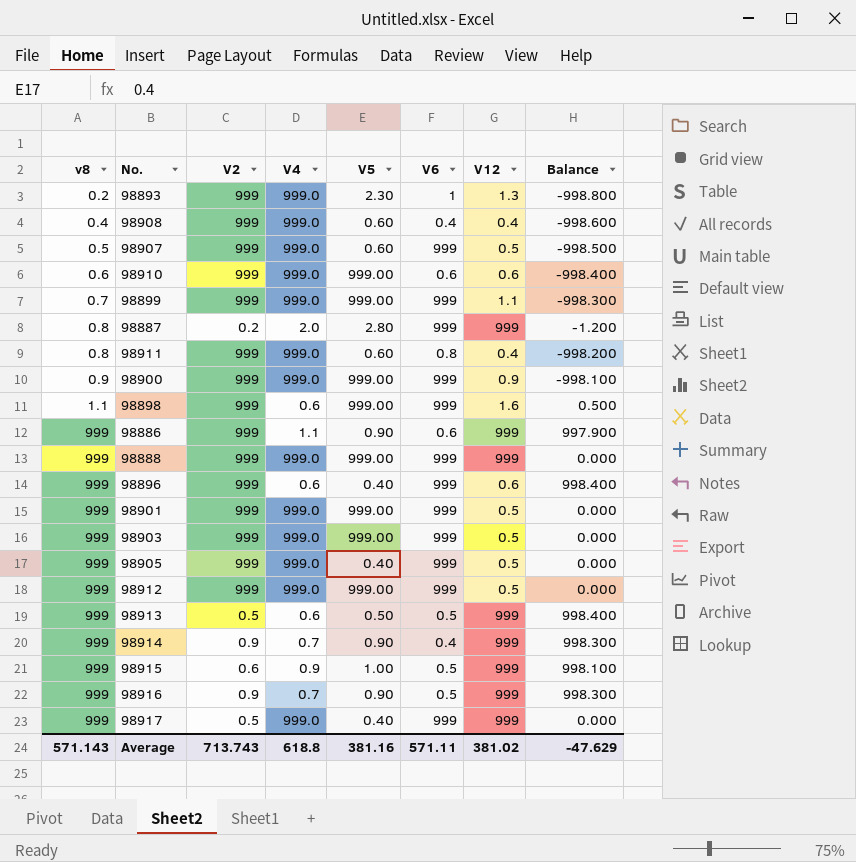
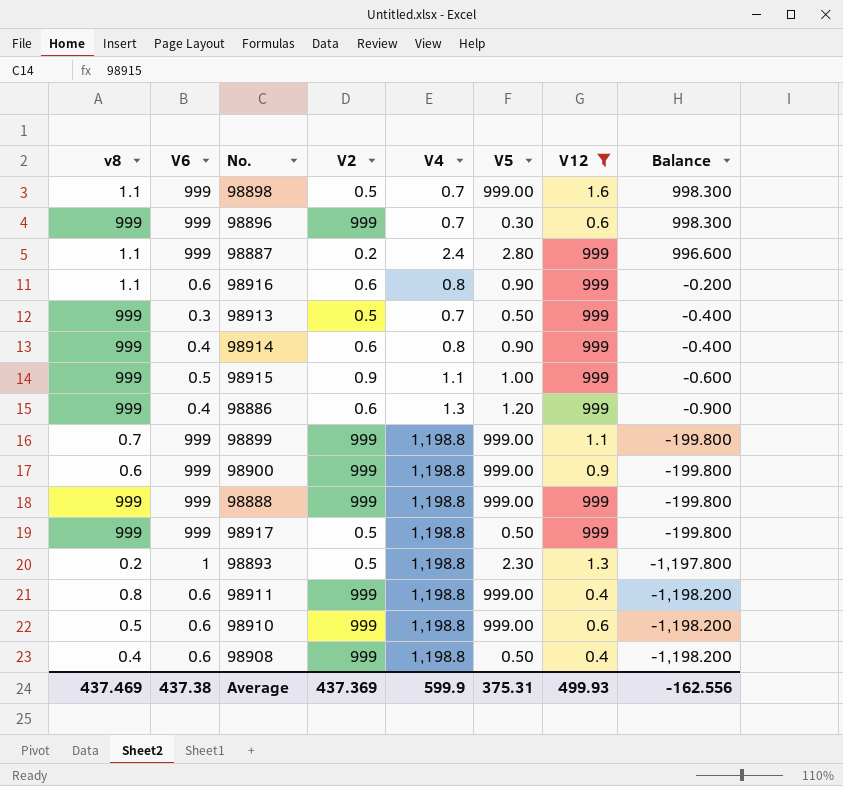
filter: none -> V12 != 0.5
row order: v8 ascending -> Balance descending
column V6 | position: 6 -> 2
column Balance | formula: [v8] - [V4] -> [V6] - [V4]
98898 | V2: 999 -> 0.5
98898 | V4: 0.6 -> 0.7
98896 | V4: 0.6 -> 0.7
98896 | V5: 0.40 -> 0.30
98887 | v8: 0.8 -> 1.1
98887 | V4: 2.0 -> 2.4
98916 | v8: 999 -> 1.1
98916 | V6: 0.5 -> 0.6
98916 | V2: 0.9 -> 0.6
98916 | V4: 0.7 -> 0.8
98913 | V6: 0.5 -> 0.3
98913 | V4: 0.6 -> 0.7
98914 | V2: 0.9 -> 0.6
98914 | V4: 0.7 -> 0.8
98915 | V2: 0.6 -> 0.9
98915 | V4: 0.9 -> 1.1
98886 | V6: 0.6 -> 0.4
98886 | V2: 999 -> 0.6
98886 | V4: 1.1 -> 1.3
98886 | V5: 0.90 -> 1.20
98899 | V4: 999.0 -> 1,198.8
98900 | v8: 0.9 -> 0.6
98900 | V4: 999.0 -> 1,198.8
98888 | V4: 999.0 -> 1,198.8
98917 | V4: 999.0 -> 1,198.8
98917 | V5: 0.40 -> 0.50
98893 | V2: 999 -> 0.5
98893 | V4: 999.0 -> 1,198.8
98911 | V6: 0.8 -> 0.6
98911 | V4: 999.0 -> 1,198.8
98911 | V5: 0.60 -> 999.00
98910 | v8: 0.6 -> 0.5
98910 | V4: 999.0 -> 1,198.8
98908 | V6: 0.4 -> 0.6
98908 | V4: 999.0 -> 1,198.8
98908 | V5: 0.60 -> 0.50
Average | v8: 571.143 -> 437.469
Average | V6: 571.11 -> 437.38
Average | V2: 713.743 -> 437.369
Average | V4: 618.8 -> 599.9
Average | V5: 381.16 -> 375.31
Average | V12: 381.02 -> 499.93
Average | Balance: -47.629 -> -162.556

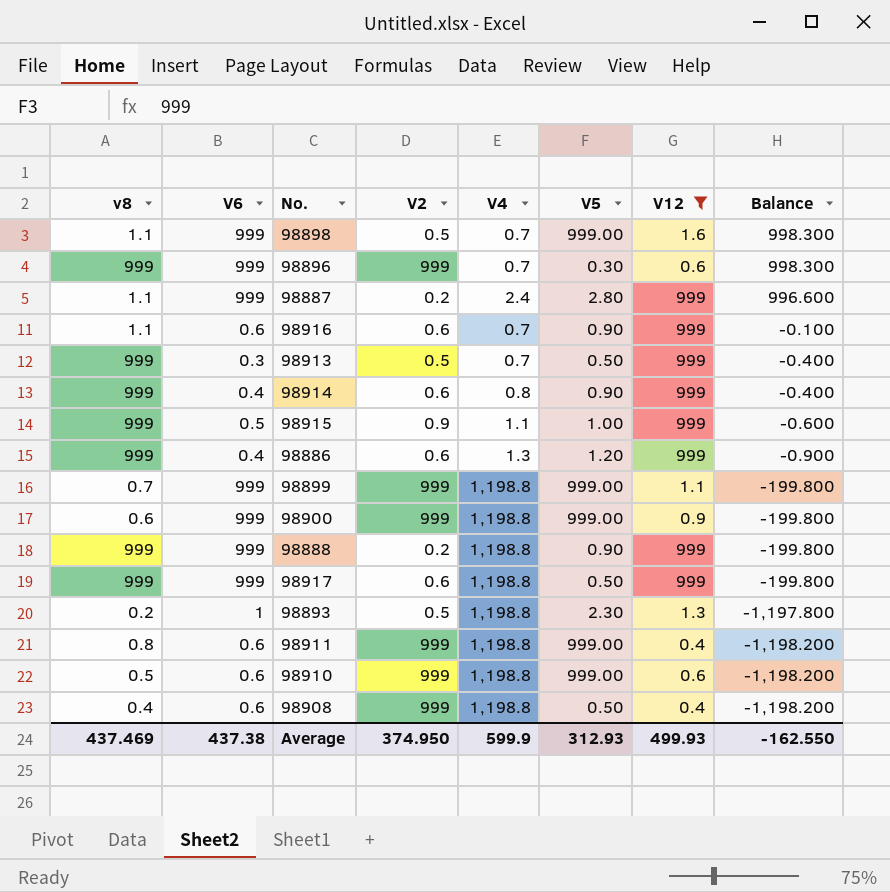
98916 | V4: 0.8 -> 0.7
98916 | Balance: -0.200 -> -0.100
98888 | V2: 999 -> 0.2
98888 | V5: 999.00 -> 0.90
98917 | V2: 0.5 -> 0.6
Average | V2: 437.369 -> 374.950
Average | V5: 375.31 -> 312.93
Average | Balance: -162.556 -> -162.550

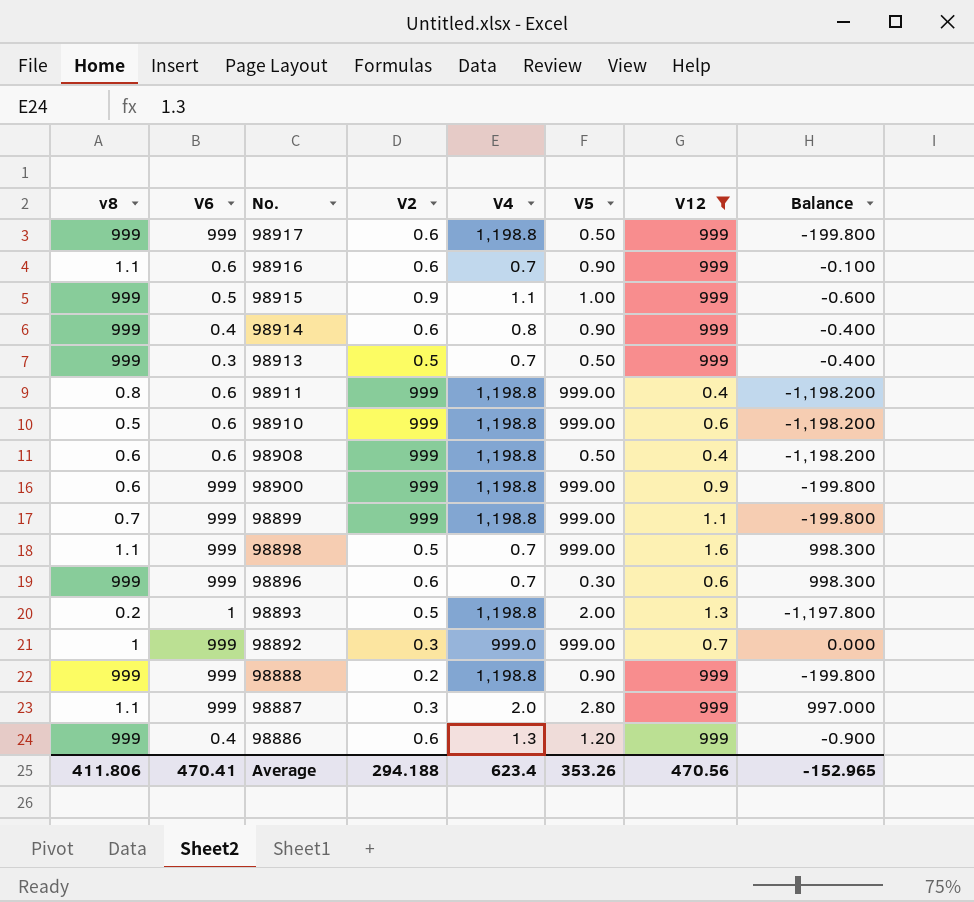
row order: Balance descending -> No. descending
98908 | v8: 0.4 -> 0.6
98896 | V2: 999 -> 0.6
98893 | V5: 2.30 -> 2.00
row 98892: none -> 1 | 999 | 0.3 | 999.0 | 999.00 | 0.7 | 0.000
98887 | V2: 0.2 -> 0.3
98887 | V4: 2.4 -> 2.0
98887 | Balance: 996.600 -> 997.000
Average | v8: 437.469 -> 411.806
Average | V6: 437.38 -> 470.41
Average | V2: 374.950 -> 294.188
Average | V4: 599.9 -> 623.4
Average | V5: 312.93 -> 353.26
Average | V12: 499.93 -> 470.56
Average | Balance: -162.550 -> -152.965

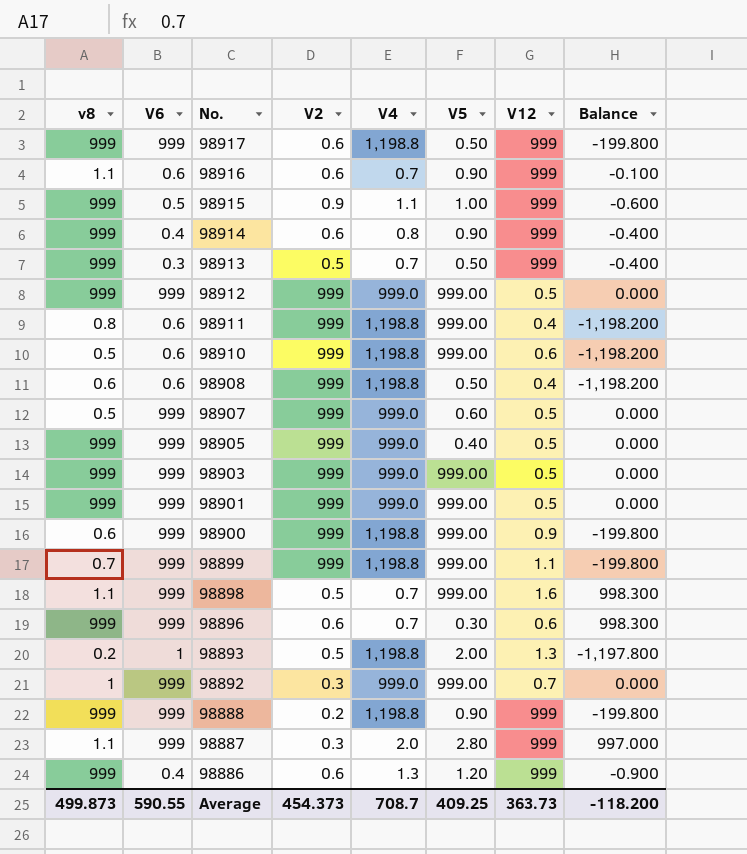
filter: V12 != 0.5 -> none
Average | v8: 411.806 -> 499.873
Average | V6: 470.41 -> 590.55
Average | V2: 294.188 -> 454.373
Average | V4: 623.4 -> 708.7
Average | V5: 353.26 -> 409.25
Average | V12: 470.56 -> 363.73
Average | Balance: -152.965 -> -118.200

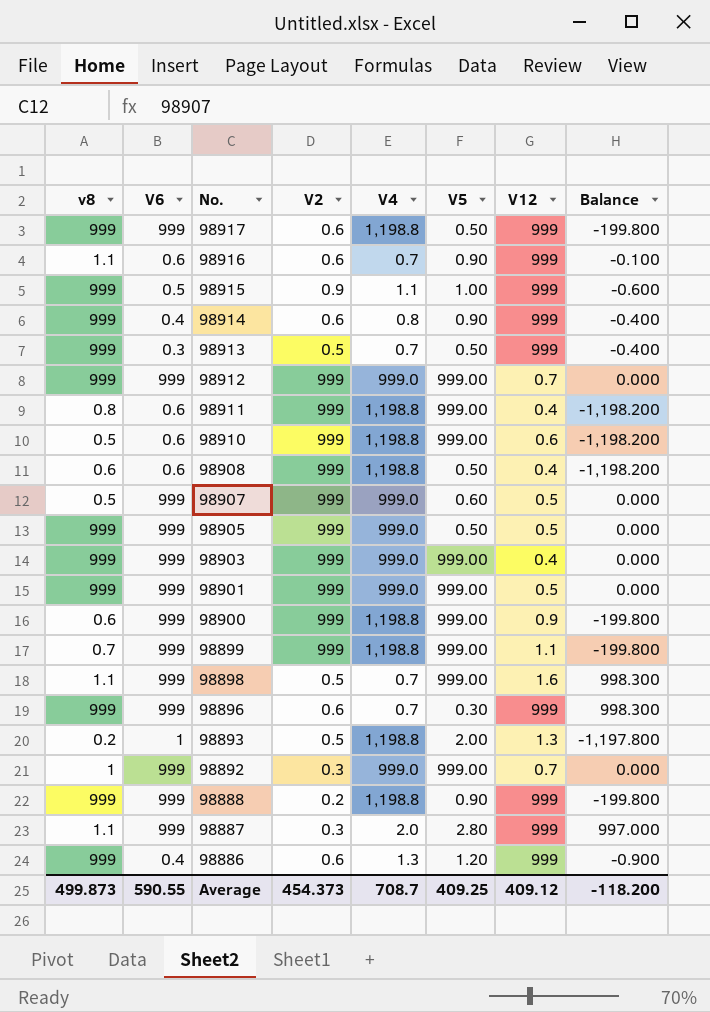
98912 | V12: 0.5 -> 0.7
98905 | V5: 0.40 -> 0.50
98903 | V12: 0.5 -> 0.4
98896 | V12: 0.6 -> 999
Average | V12: 363.73 -> 409.12

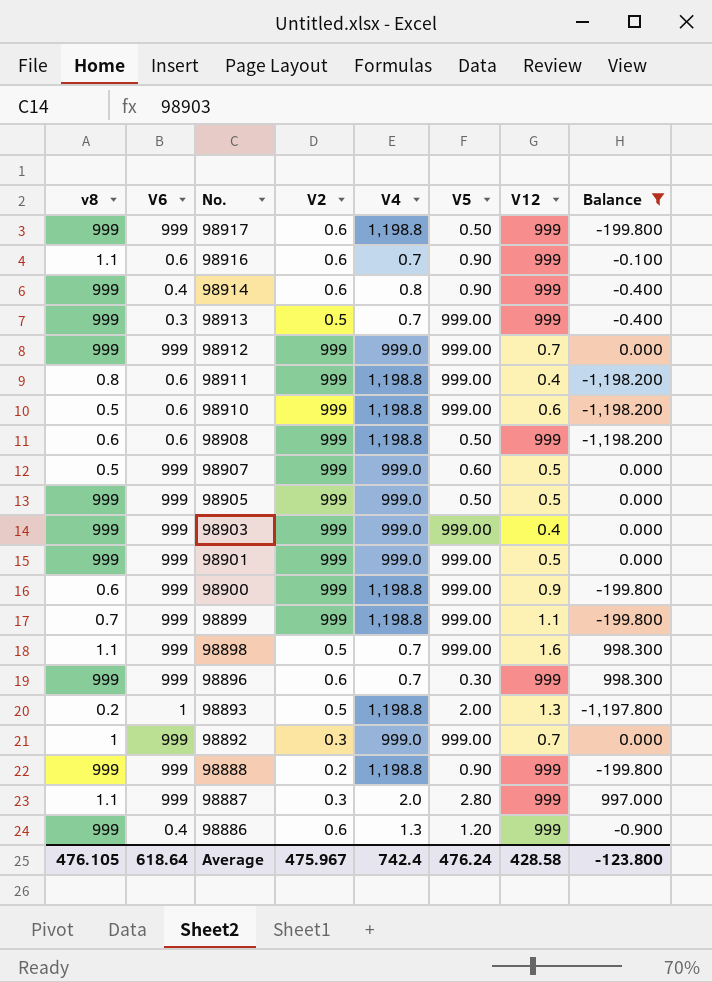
filter: none -> Balance != -0.600
98913 | V5: 0.50 -> 999.00
98908 | V12: 0.4 -> 999
Average | v8: 499.873 -> 476.105
Average | V6: 590.55 -> 618.64
Average | V2: 454.373 -> 475.967
Average | V4: 708.7 -> 742.4
Average | V5: 409.25 -> 476.24
Average | V12: 409.12 -> 428.58
Average | Balance: -118.200 -> -123.800

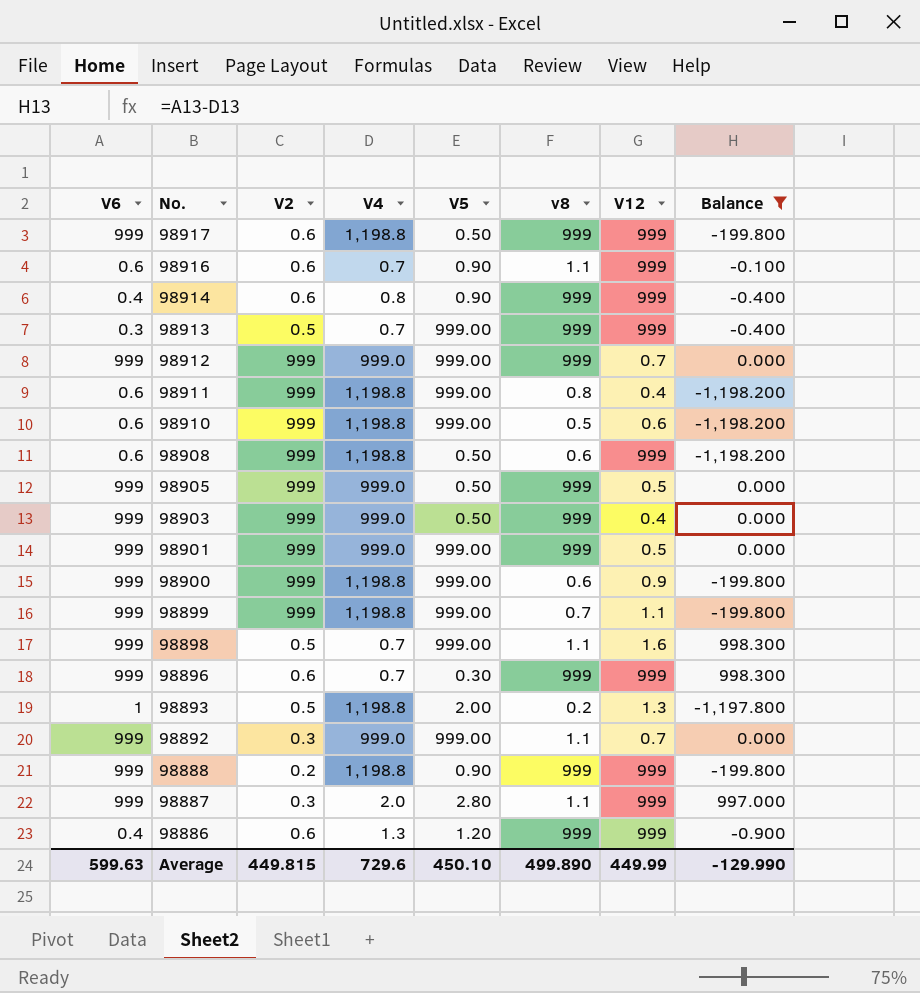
column v8 | position: 1 -> 6
row 98907: 0.5 | 999 | 999 | 999.0 | 0.60 | 0.5 | 0.000 -> none
98903 | V5: 999.00 -> 0.50
98892 | v8: 1 -> 1.1
Average | V6: 618.64 -> 599.63
Average | V2: 475.967 -> 449.815
Average | V4: 742.4 -> 729.6
Average | V5: 476.24 -> 450.10
Average | v8: 476.105 -> 499.890
Average | V12: 428.58 -> 449.99
Average | Balance: -123.800 -> -129.990

